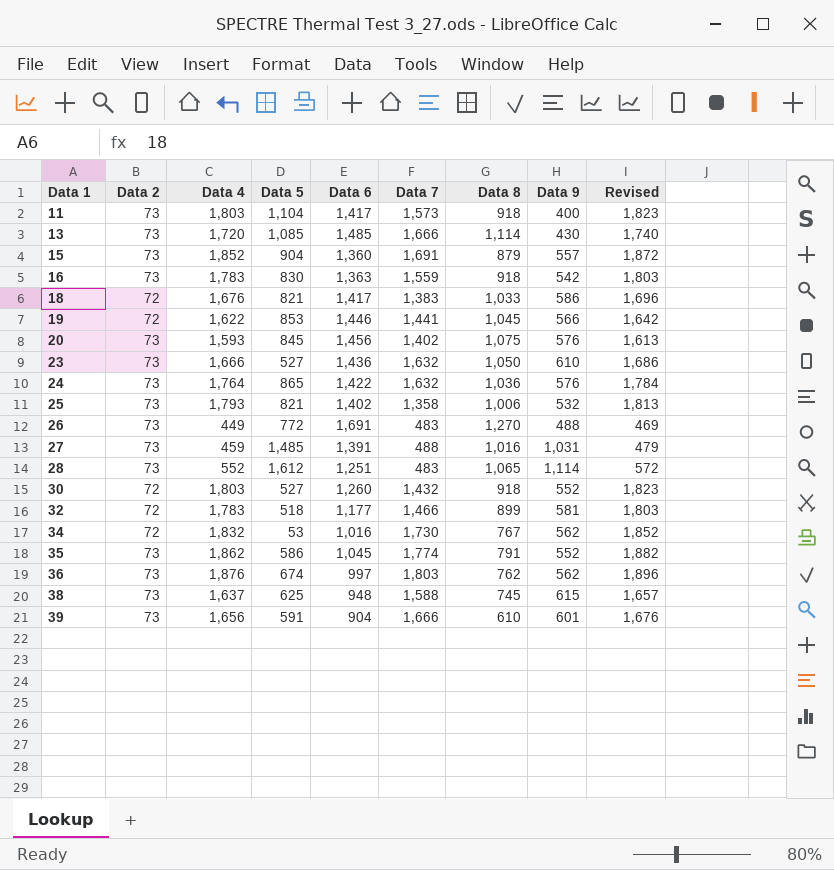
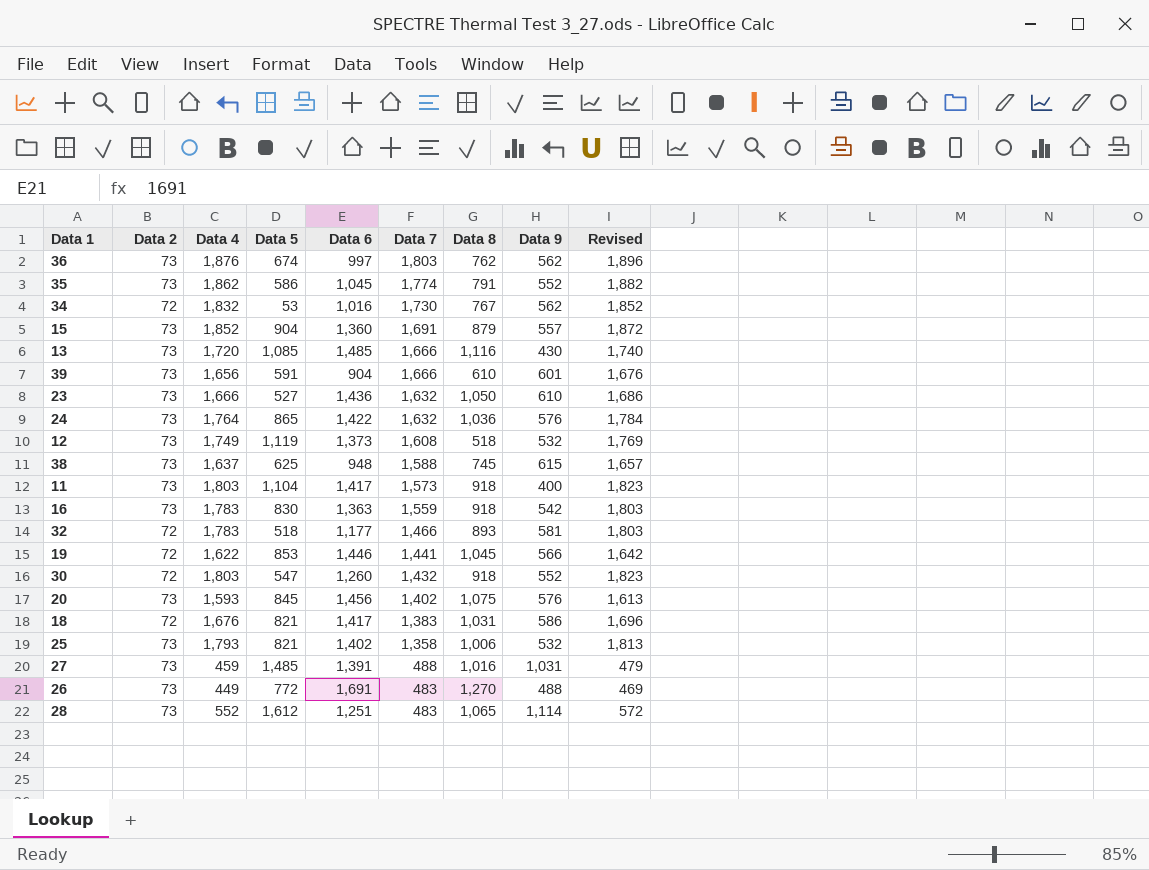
row order: Data 1 ascending -> Data 7 descending
13 | Data 8: 1,114 -> 1,116
row 12: none -> 73 | 1,749 | 1,119 | 1,373 | 1,608 | 518 | 532 | 1,769
32 | Data 8: 899 -> 893
30 | Data 5: 527 -> 547
18 | Data 8: 1,033 -> 1,031

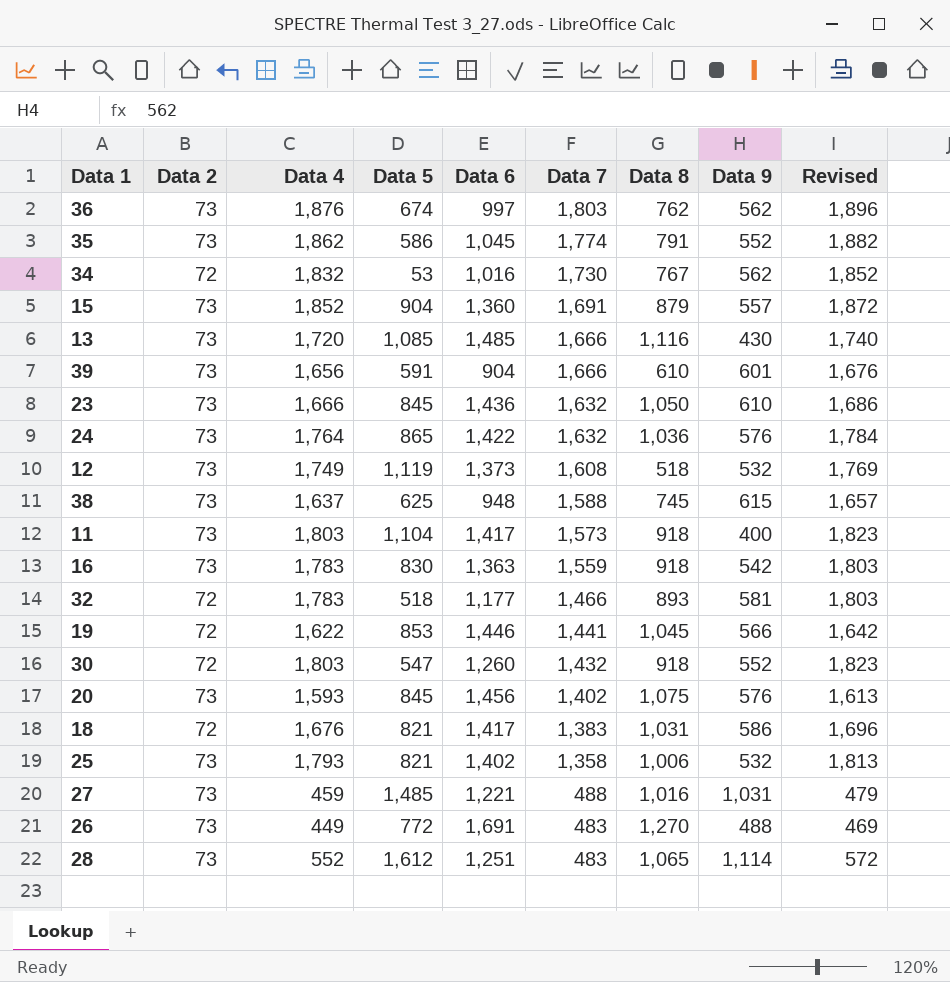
23 | Data 5: 527 -> 845
27 | Data 6: 1,391 -> 1,221

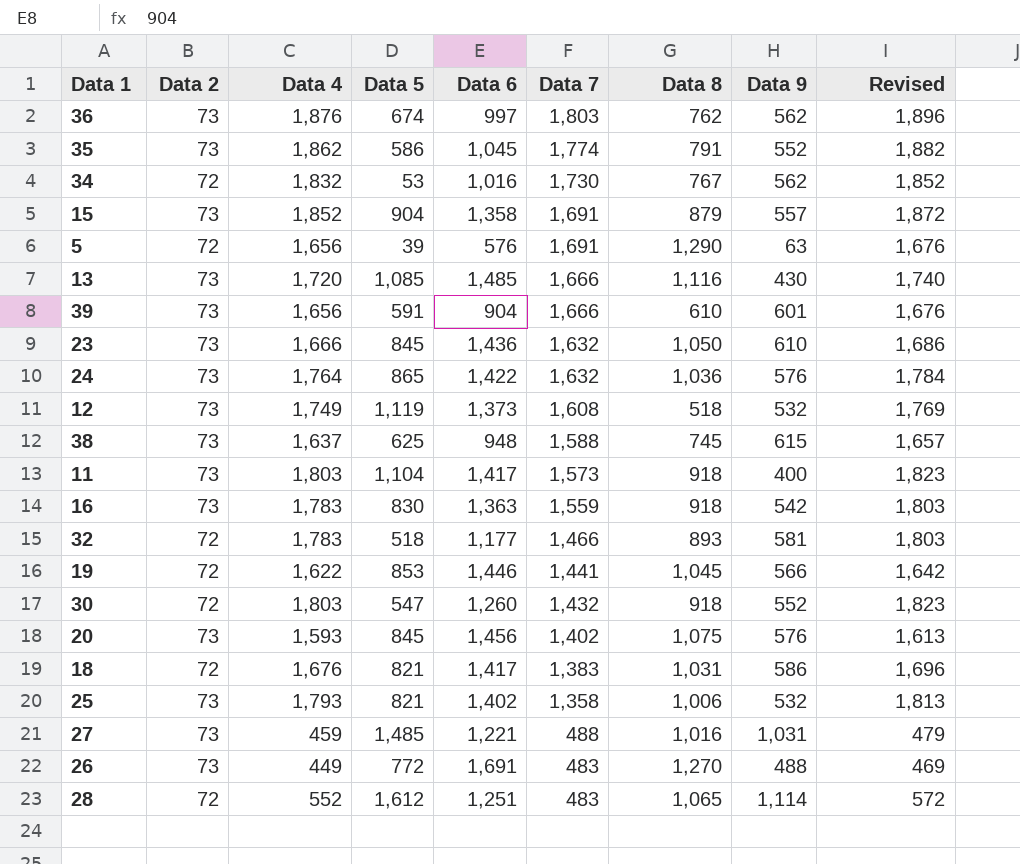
15 | Data 6: 1,360 -> 1,358
row 5: none -> 72 | 1,656 | 39 | 576 | 1,691 | 1,290 | 63 | 1,676
28 | Data 2: 73 -> 72

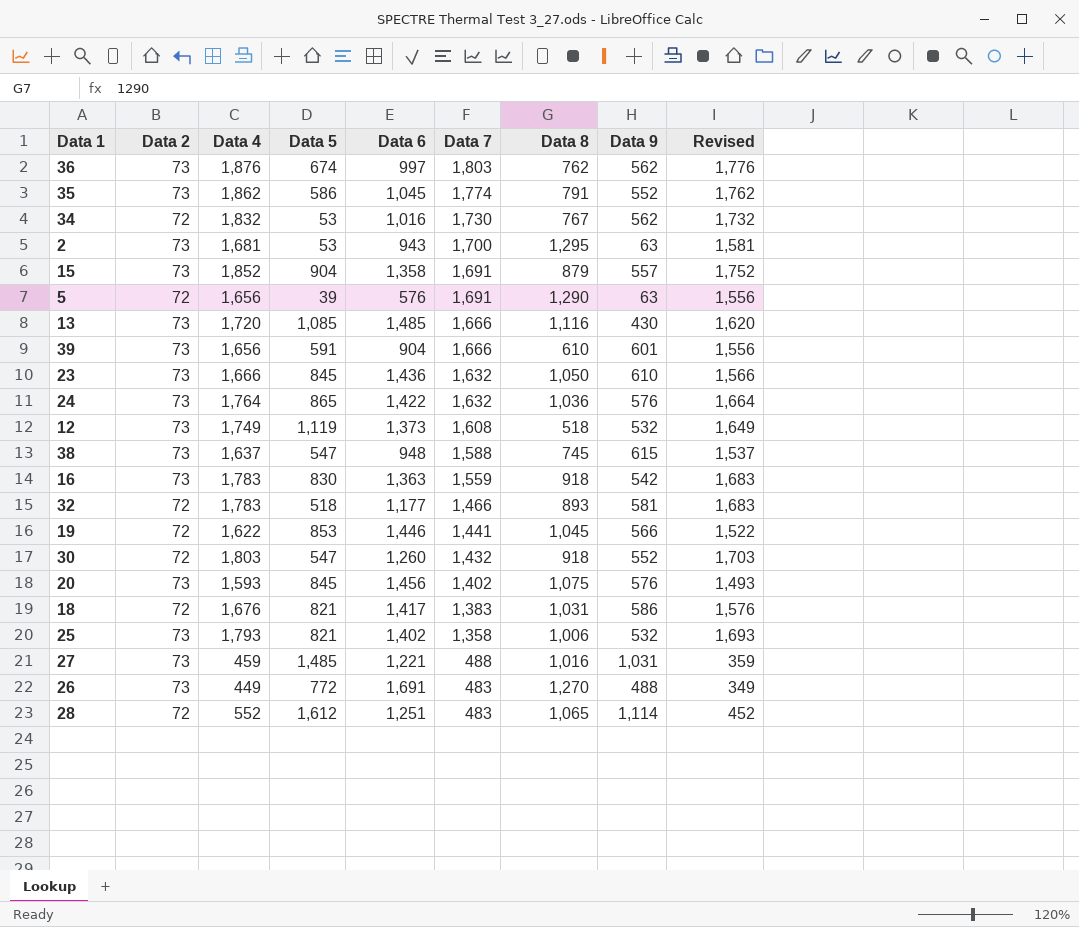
column Revised | formula: [Data 4] + 20 -> [Data 4] - 100
row 11: 73 | 1,803 | 1,104 | 1,417 | 1,573 | 918 | 400 | 1,823 -> none
row 2: none -> 73 | 1,681 | 53 | 943 | 1,700 | 1,295 | 63 | 1,581
38 | Data 5: 625 -> 547

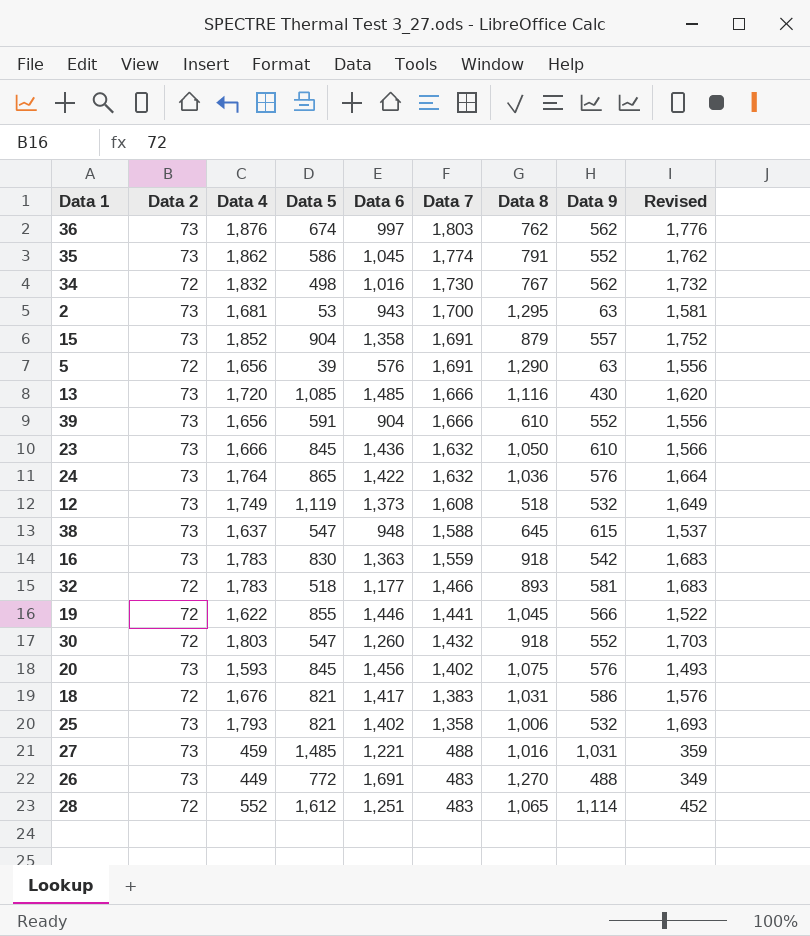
34 | Data 5: 53 -> 498
39 | Data 9: 601 -> 552
38 | Data 8: 745 -> 645
19 | Data 5: 853 -> 855

